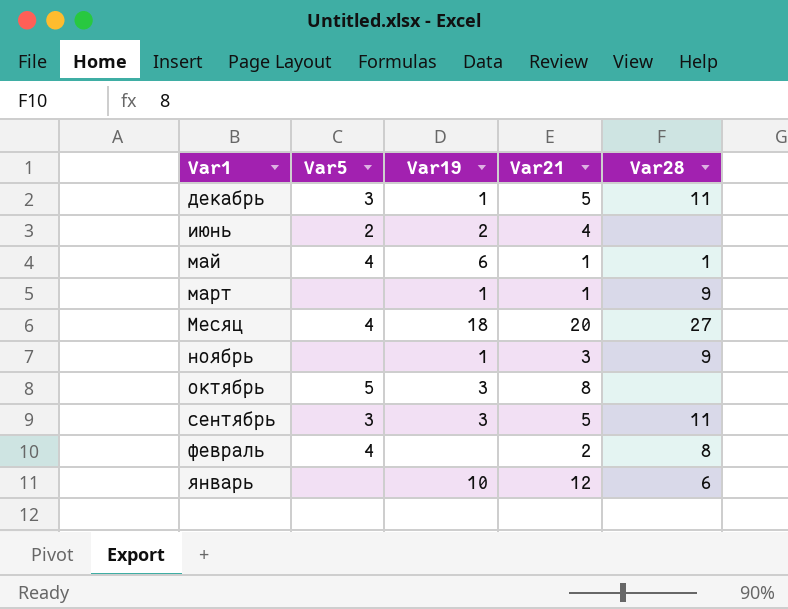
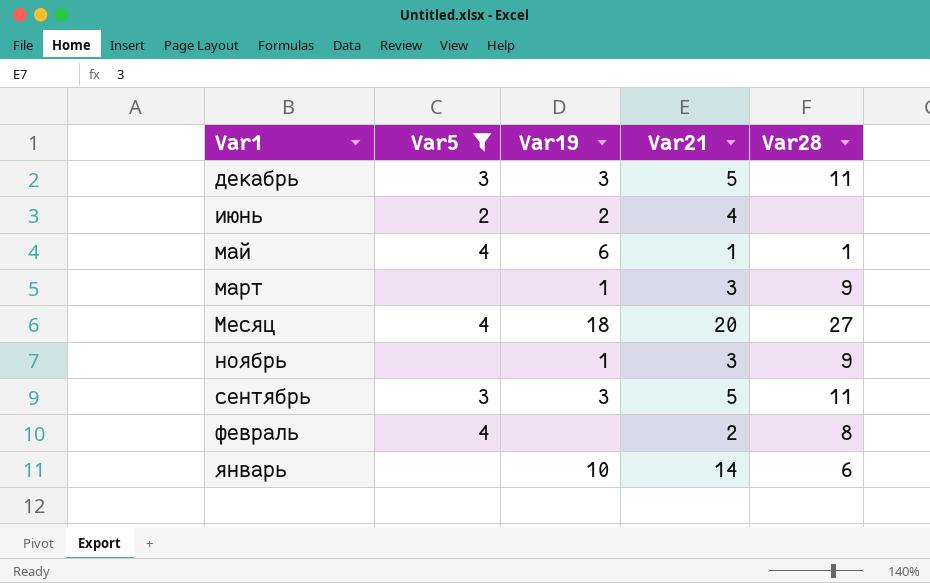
filter: none -> Var5 != 5
декабрь | Var19: 1 -> 3
март | Var21: 1 -> 3
январь | Var21: 12 -> 14

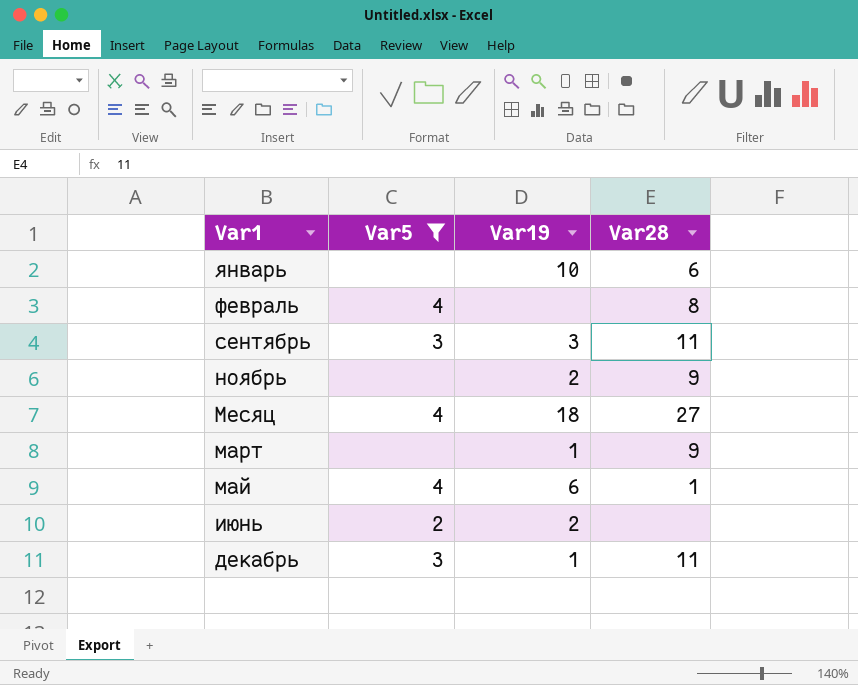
row order: Var1 ascending -> Var1 descending
column Var21 | position: 4 -> none
ноябрь | Var19: 1 -> 2
декабрь | Var19: 3 -> 1

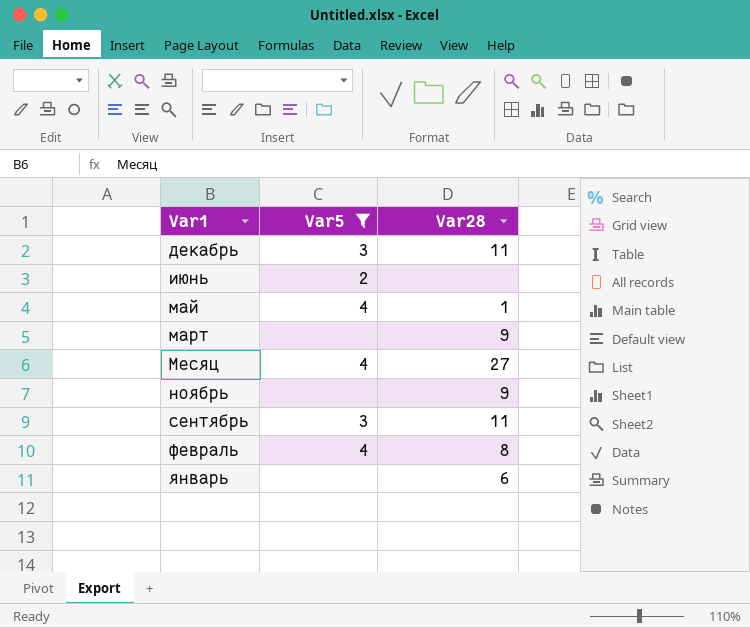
row order: Var1 descending -> Var1 ascending
column Var19 | position: 3 -> none

